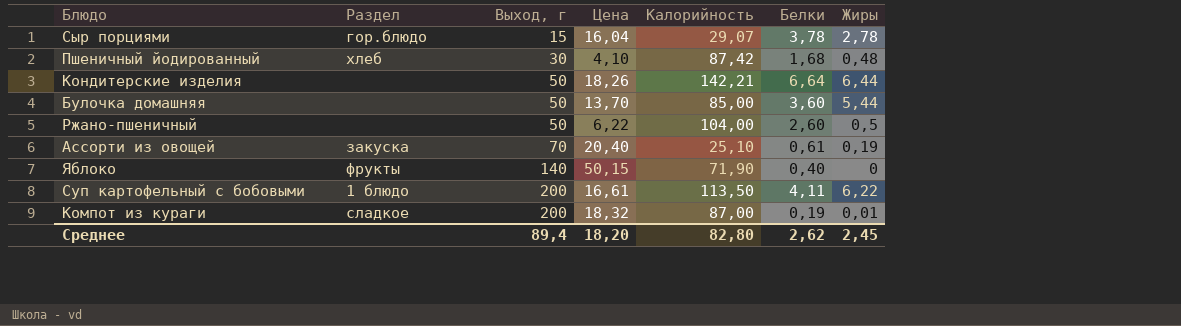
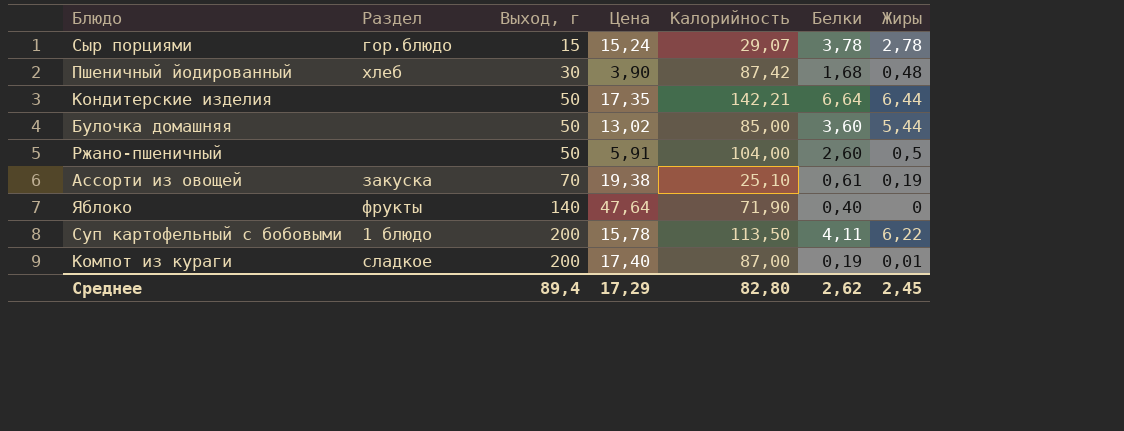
Сыр порциями | Цена: 16,04 -> 15,24
Пшеничный йодированный | Цена: 4,10 -> 3,90
Кондитерские изделия | Цена: 18,26 -> 17,35
Булочка домашняя | Цена: 13,70 -> 13,02
Ржано-пшеничный | Цена: 6,22 -> 5,91
Ассорти из овощей | Цена: 20,40 -> 19,38
Яблоко | Цена: 50,15 -> 47,64
Суп картофельный с бобовыми | Цена: 16,61 -> 15,78
Компот из кураги | Цена: 18,32 -> 17,40
Среднее | Цена: 18,20 -> 17,29

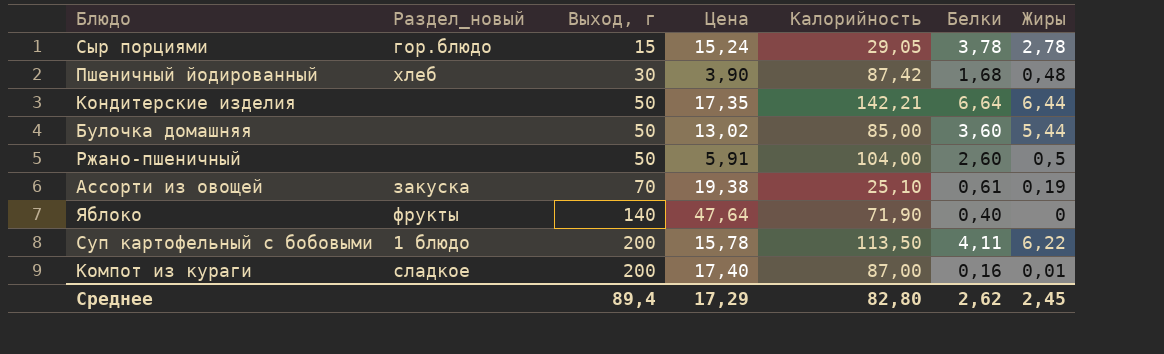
column name: Раздел -> Раздел_новый
Сыр порциями | Калорийность: 29,07 -> 29,05
Компот из кураги | Белки: 0,19 -> 0,16

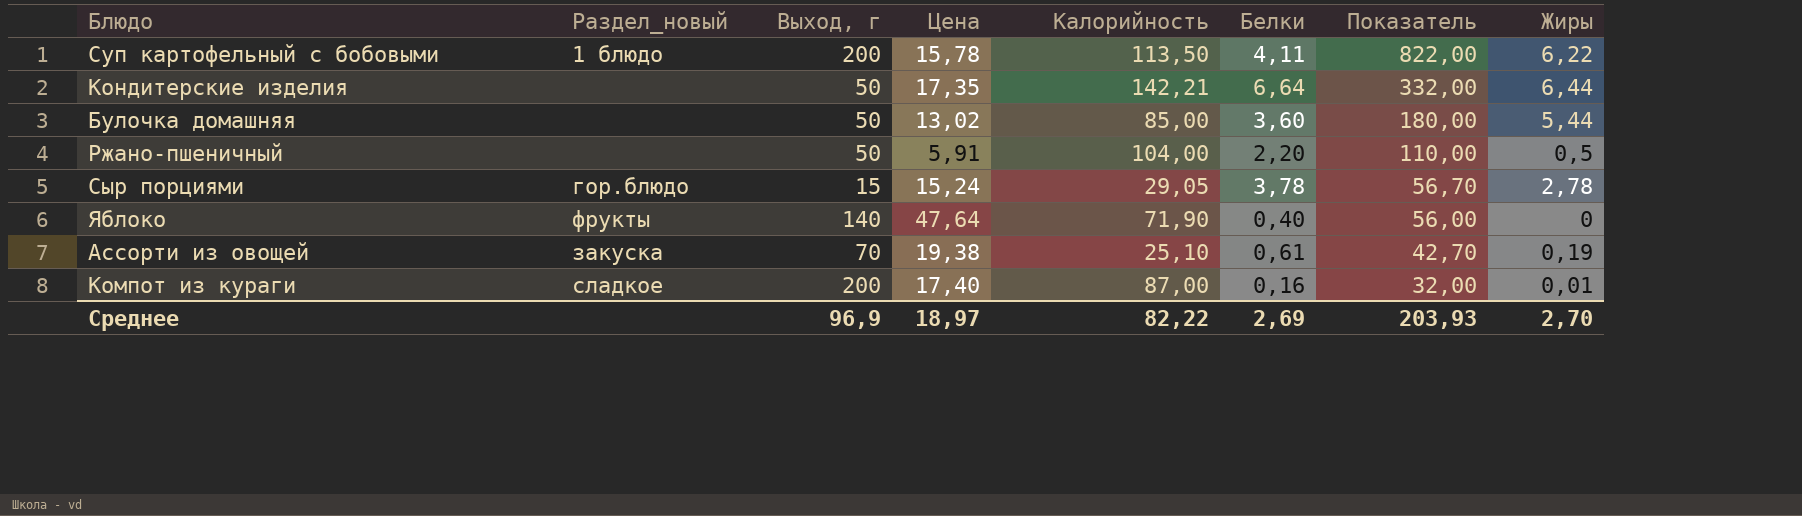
row order: Выход, г ascending -> Показатель descending
column Показатель | formula: none -> [Выход, г] * [Белки]
row Пшеничный йодированный: хлеб | 30 | 3,90 | 87,42 | 1,68 | 0,48 -> none
Ржано-пшеничный | Белки: 2,60 -> 2,20
Среднее | Выход, г: 89,4 -> 96,9
Среднее | Цена: 17,29 -> 18,97
Среднее | Калорийность: 82,80 -> 82,22
Среднее | Белки: 2,62 -> 2,69
Среднее | Жиры: 2,45 -> 2,70

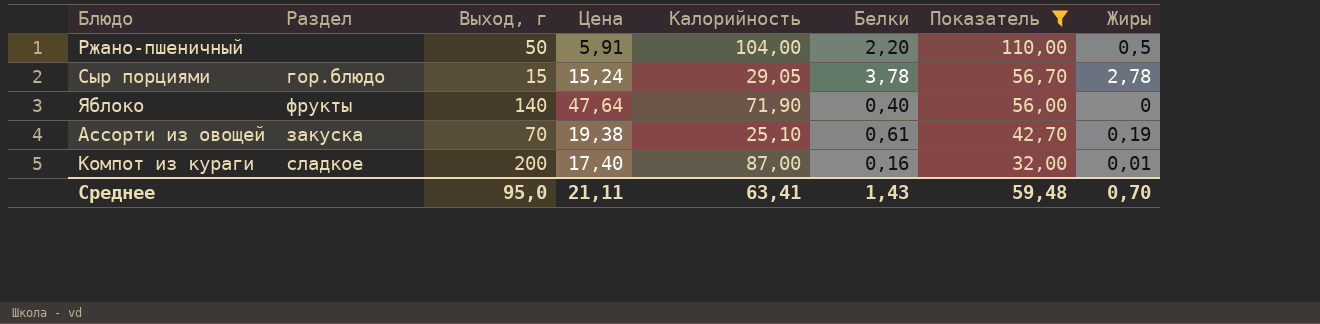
filter: none -> Показатель <= 110,00
column name: Раздел_новый -> Раздел
Среднее | Выход, г: 96,9 -> 95,0
Среднее | Цена: 18,97 -> 21,11
Среднее | Калорийность: 82,22 -> 63,41
Среднее | Белки: 2,69 -> 1,43
Среднее | Показатель: 203,93 -> 59,48
Среднее | Жиры: 2,70 -> 0,70

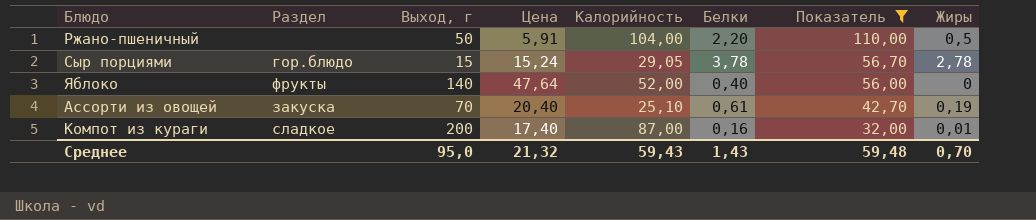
Яблоко | Калорийность: 71,90 -> 52,00
Ассорти из овощей | Цена: 19,38 -> 20,40
Среднее | Цена: 21,11 -> 21,32
Среднее | Калорийность: 63,41 -> 59,43

